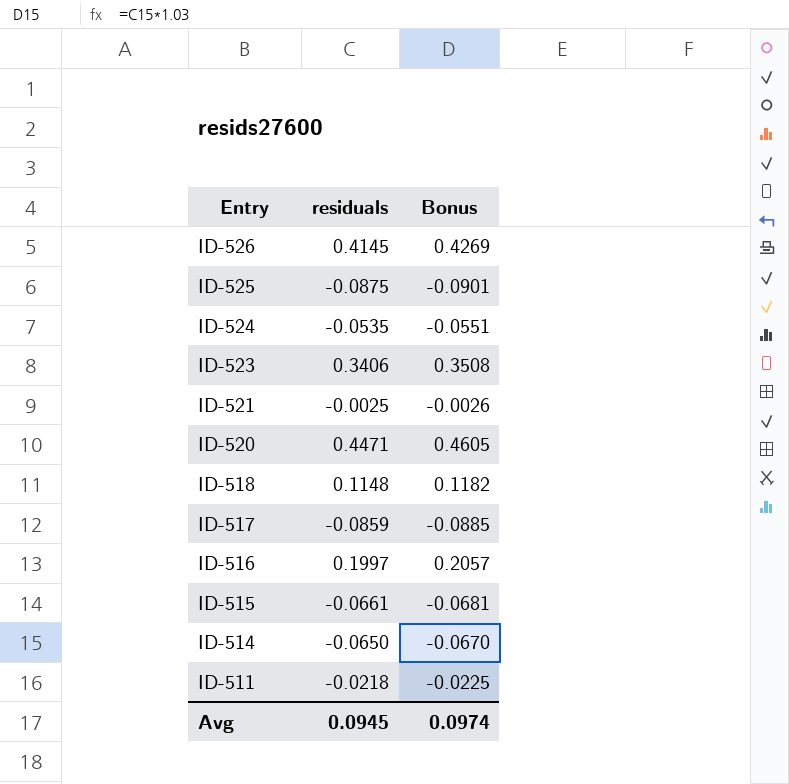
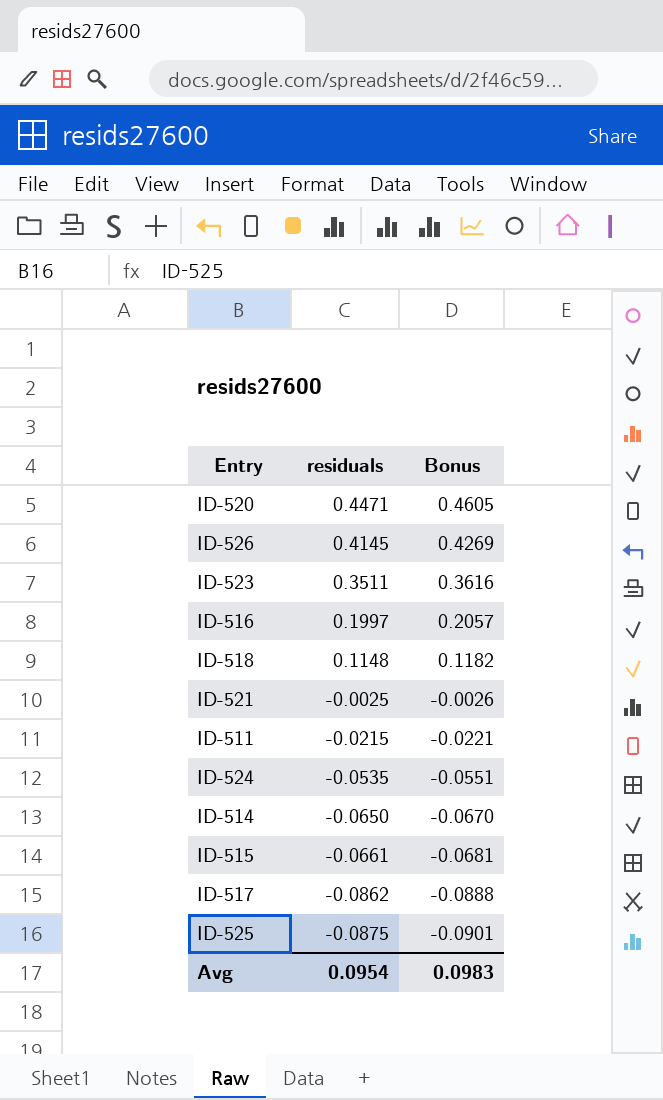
row order: Entry descending -> residuals descending
ID-523 | residuals: 0.3406 -> 0.3511
ID-523 | Bonus: 0.3508 -> 0.3616
ID-511 | residuals: -0.0218 -> -0.0215
ID-511 | Bonus: -0.0225 -> -0.0221
ID-517 | residuals: -0.0859 -> -0.0862
ID-517 | Bonus: -0.0885 -> -0.0888
Avg | residuals: 0.0945 -> 0.0954
Avg | Bonus: 0.0974 -> 0.0983

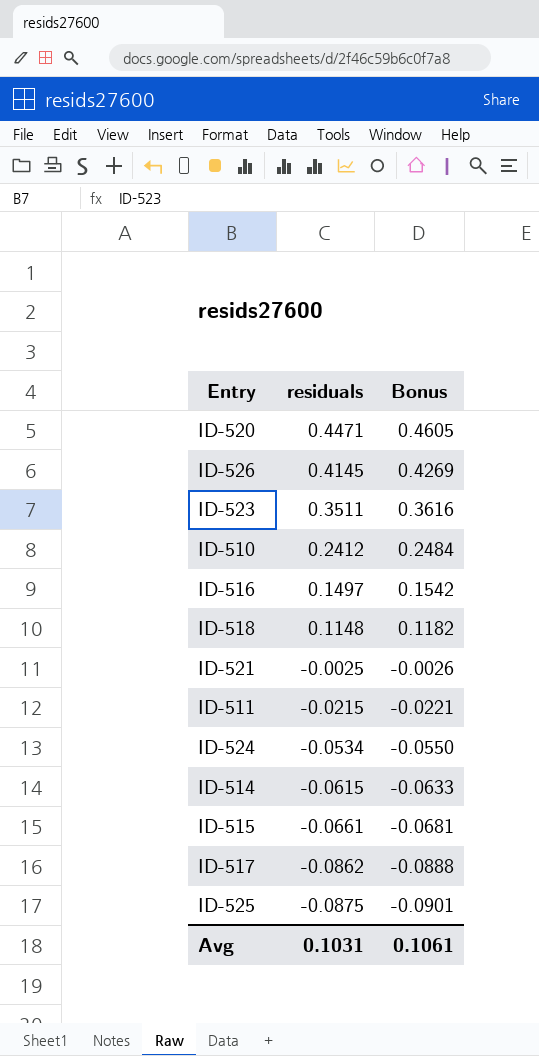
row ID-510: none -> 0.2412 | 0.2484
ID-516 | residuals: 0.1997 -> 0.1497
ID-516 | Bonus: 0.2057 -> 0.1542
ID-524 | residuals: -0.0535 -> -0.0534
ID-524 | Bonus: -0.0551 -> -0.0550
ID-514 | residuals: -0.0650 -> -0.0615
ID-514 | Bonus: -0.0670 -> -0.0633
Avg | residuals: 0.0954 -> 0.1031
Avg | Bonus: 0.0983 -> 0.1061

